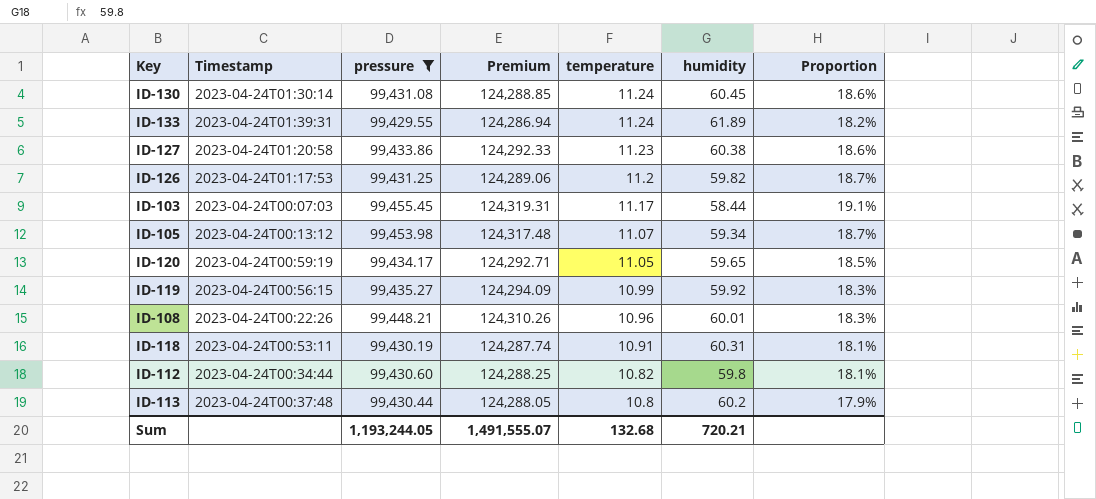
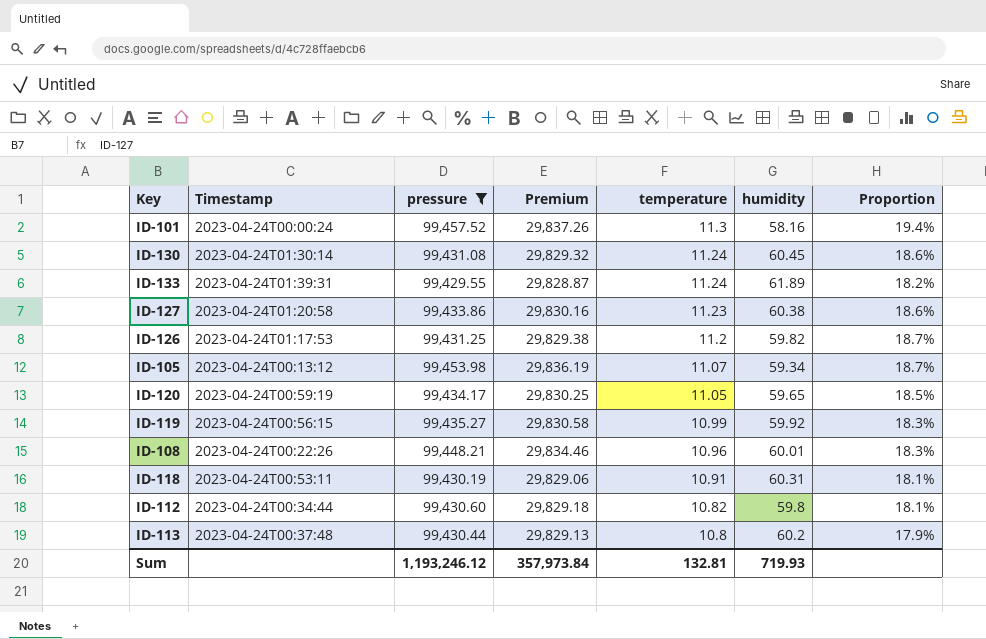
column Premium | formula: [pressure] * 1.25 -> [pressure] * 0.3
row ID-103: 2023-04-24T00:07:03 | 99,455.45 | 124,319.31 | 11.17 | 58.44 | 19.1% -> none
row ID-101: none -> 2023-04-24T00:00:24 | 99,457.52 | 29,837.26 | 11.3 | 58.16 | 19.4%
Sum | pressure: 1,193,244.05 -> 1,193,246.12
Sum | Premium: 1,491,555.07 -> 357,973.84
Sum | temperature: 132.68 -> 132.81
Sum | humidity: 720.21 -> 719.93

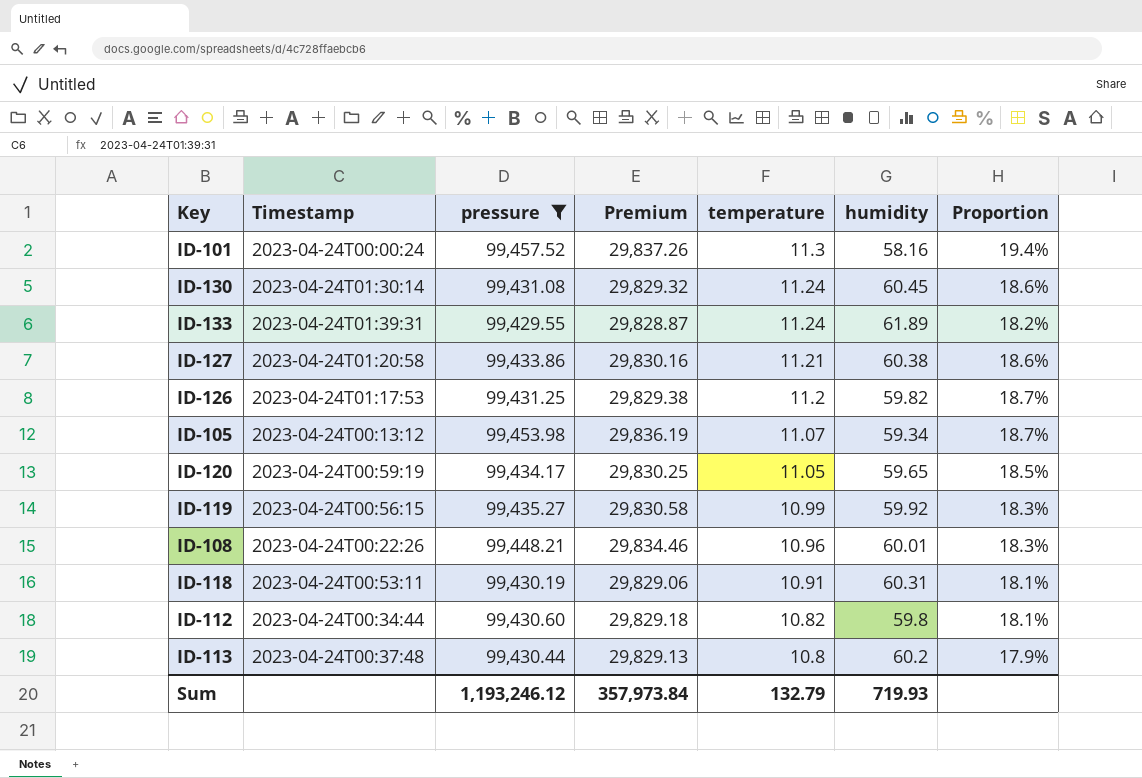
ID-127 | temperature: 11.23 -> 11.21
Sum | temperature: 132.81 -> 132.79

